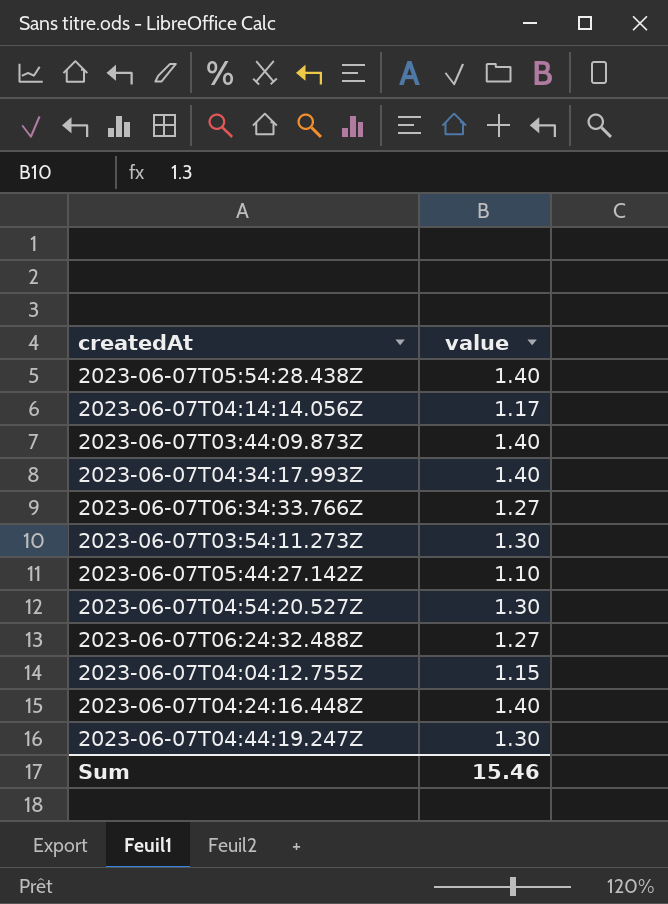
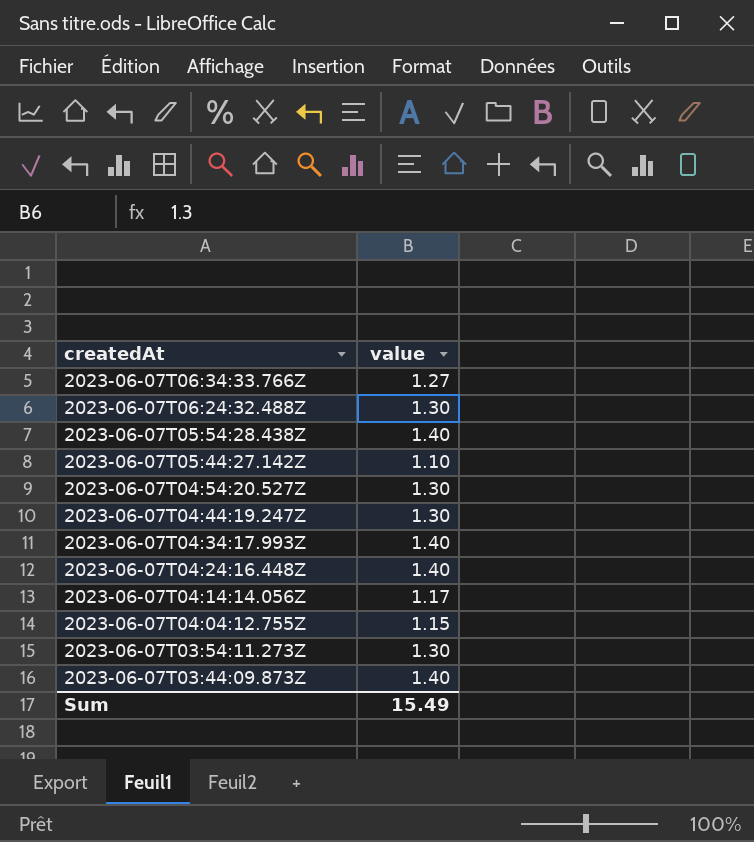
row order: none -> createdAt descending
2023-06-07T06:24:32.488Z | value: 1.27 -> 1.30
Sum | value: 15.46 -> 15.49

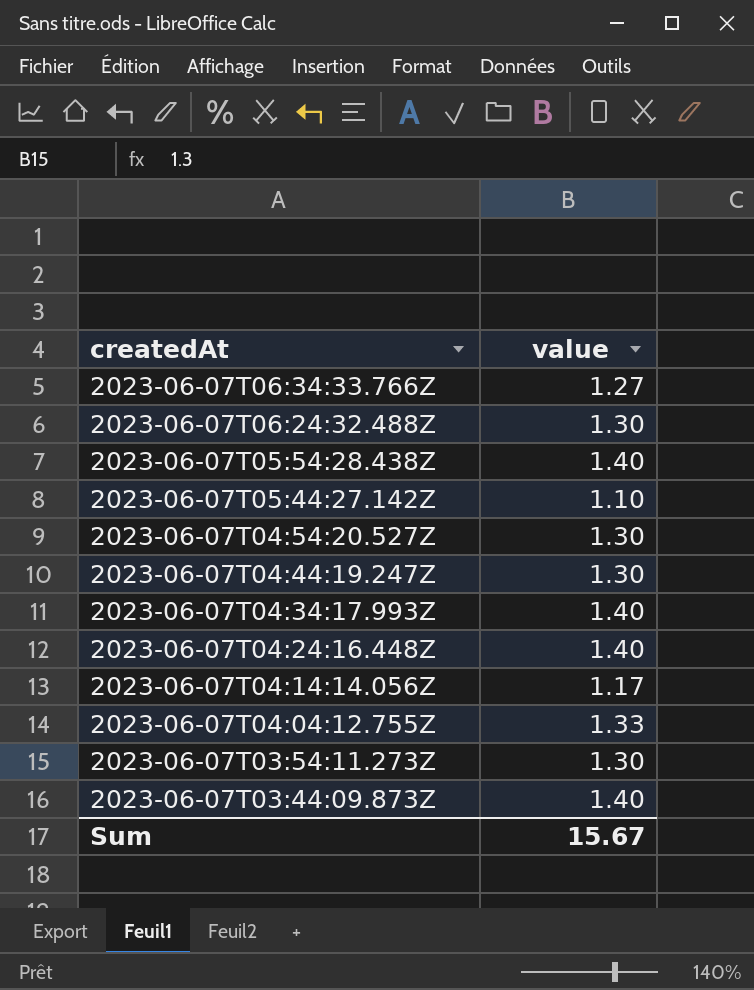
2023-06-07T04:04:12.755Z | value: 1.15 -> 1.33
Sum | value: 15.49 -> 15.67

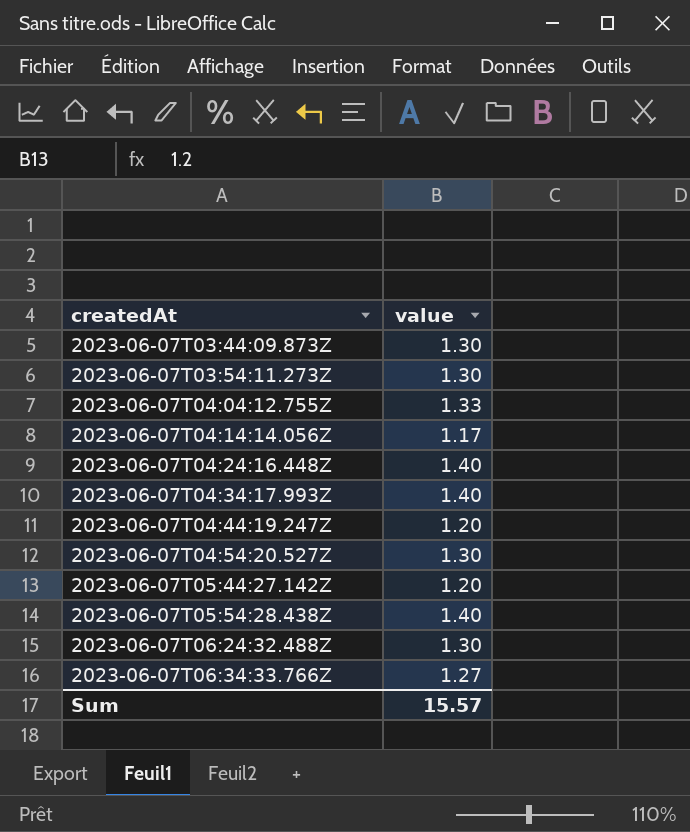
row order: createdAt descending -> createdAt ascending
2023-06-07T03:44:09.873Z | value: 1.40 -> 1.30
2023-06-07T04:44:19.247Z | value: 1.30 -> 1.20
2023-06-07T05:44:27.142Z | value: 1.10 -> 1.20
Sum | value: 15.67 -> 15.57

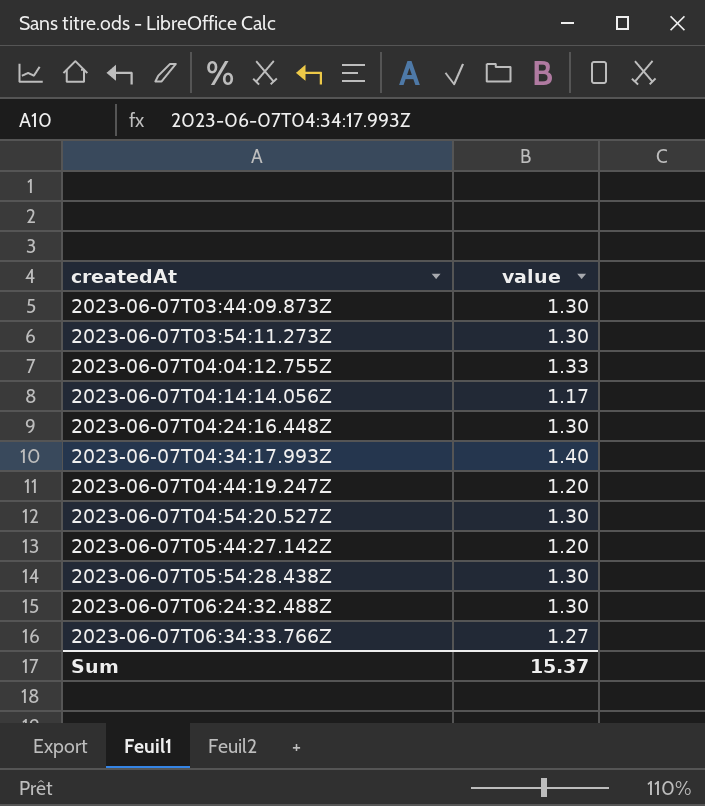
2023-06-07T04:24:16.448Z | value: 1.40 -> 1.30
2023-06-07T05:54:28.438Z | value: 1.40 -> 1.30
Sum | value: 15.57 -> 15.37

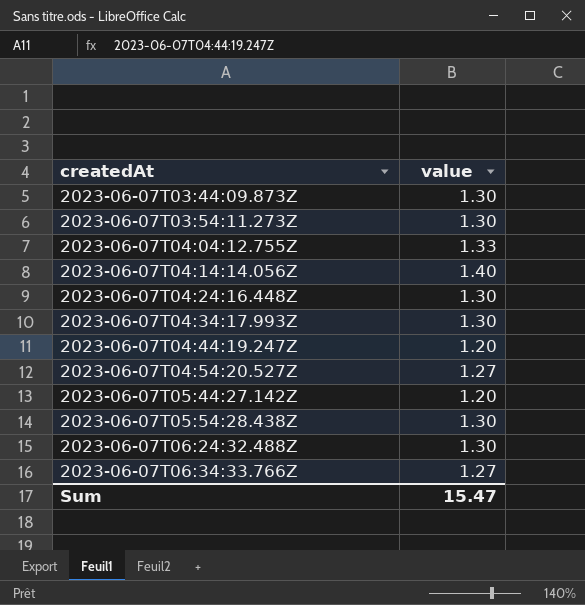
2023-06-07T04:14:14.056Z | value: 1.17 -> 1.40
2023-06-07T04:34:17.993Z | value: 1.40 -> 1.30
2023-06-07T04:54:20.527Z | value: 1.30 -> 1.27
Sum | value: 15.37 -> 15.47

